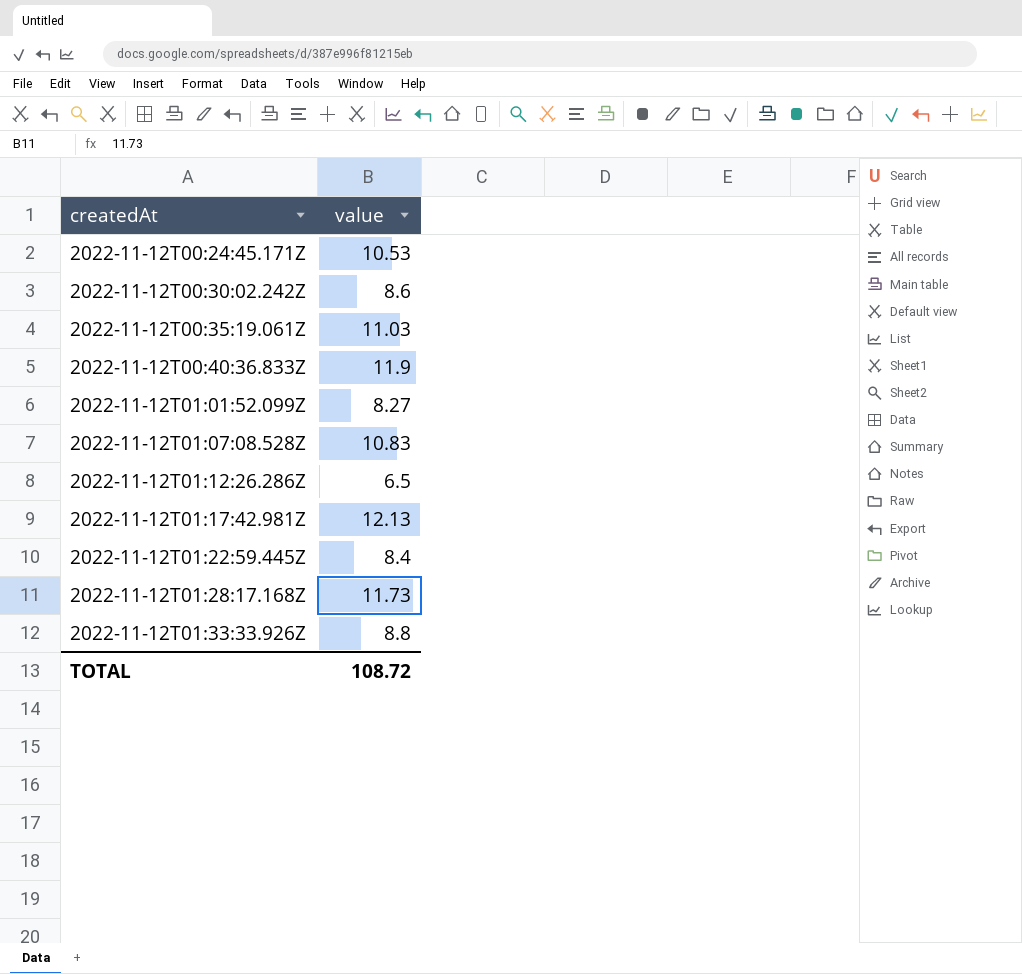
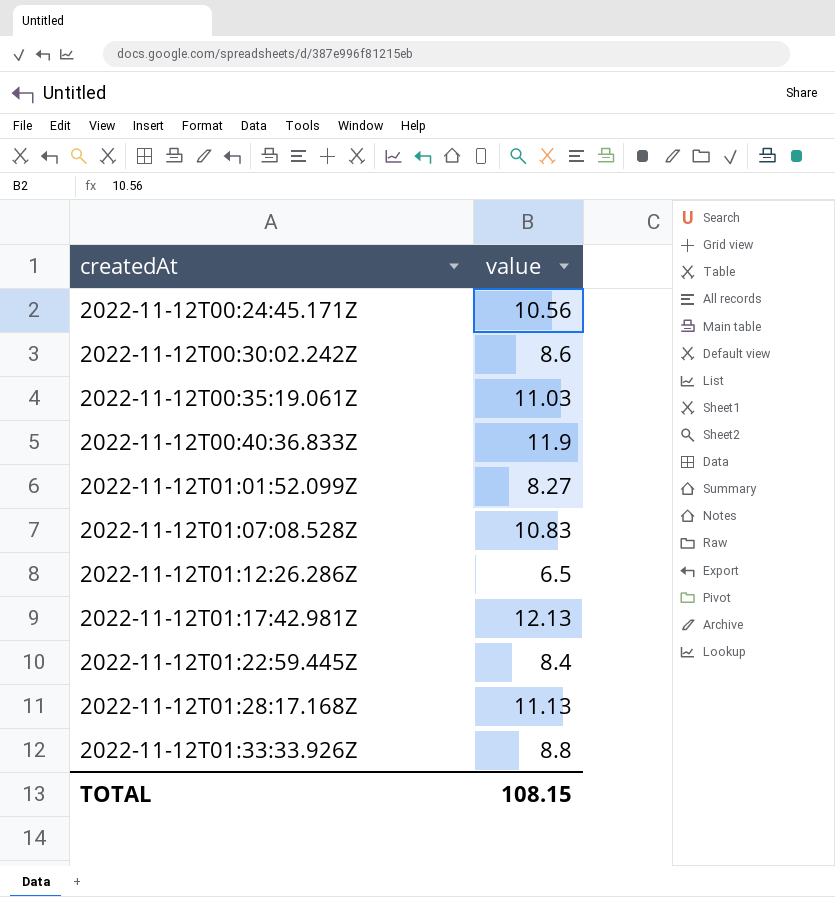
2022-11-12T00:24:45.171Z | value: 10.53 -> 10.56
2022-11-12T01:28:17.168Z | value: 11.73 -> 11.13
TOTAL | value: 108.72 -> 108.15

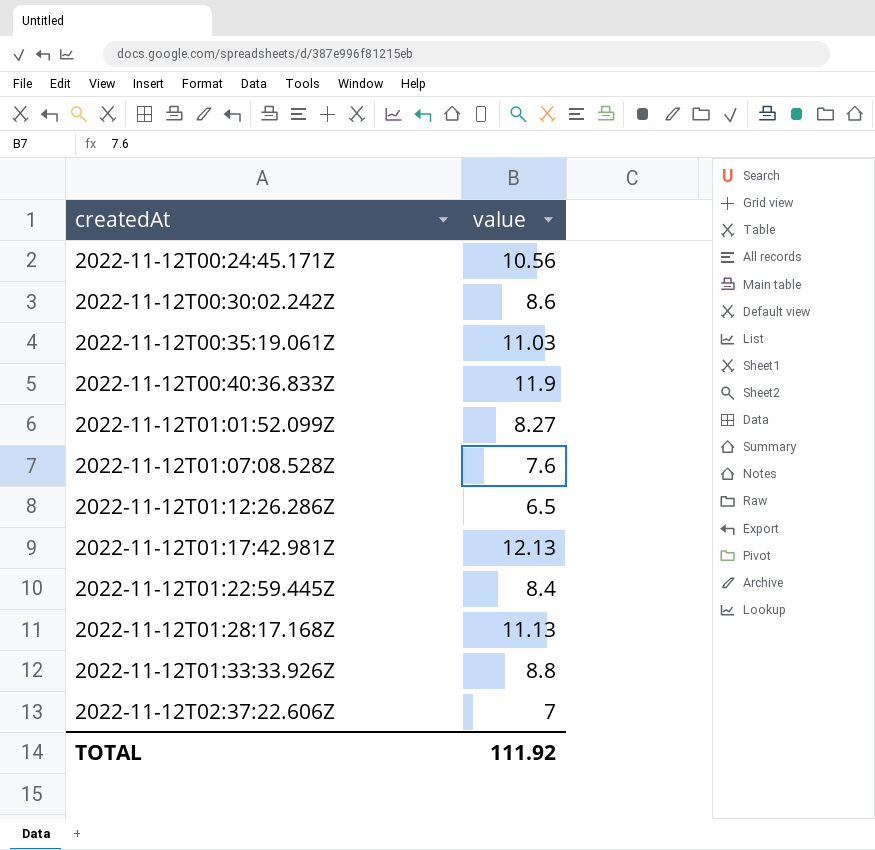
2022-11-12T01:07:08.528Z | value: 10.83 -> 7.6
row 2022-11-12T02:37:22.606Z: none -> 7
TOTAL | value: 108.15 -> 111.92

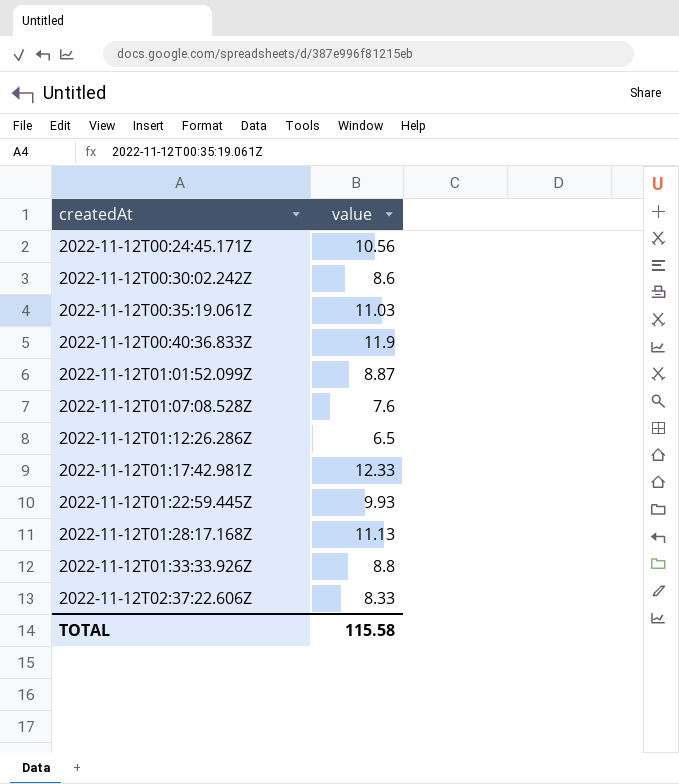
2022-11-12T01:01:52.099Z | value: 8.27 -> 8.87
2022-11-12T01:17:42.981Z | value: 12.13 -> 12.33
2022-11-12T01:22:59.445Z | value: 8.4 -> 9.93
2022-11-12T02:37:22.606Z | value: 7 -> 8.33
TOTAL | value: 111.92 -> 115.58

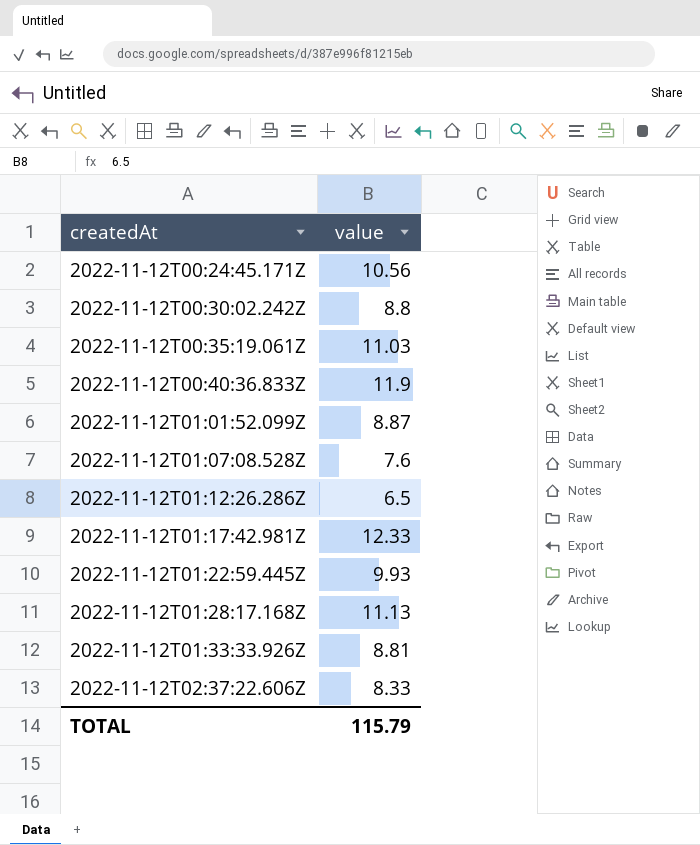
2022-11-12T00:30:02.242Z | value: 8.6 -> 8.8
2022-11-12T01:33:33.926Z | value: 8.8 -> 8.81
TOTAL | value: 115.58 -> 115.79

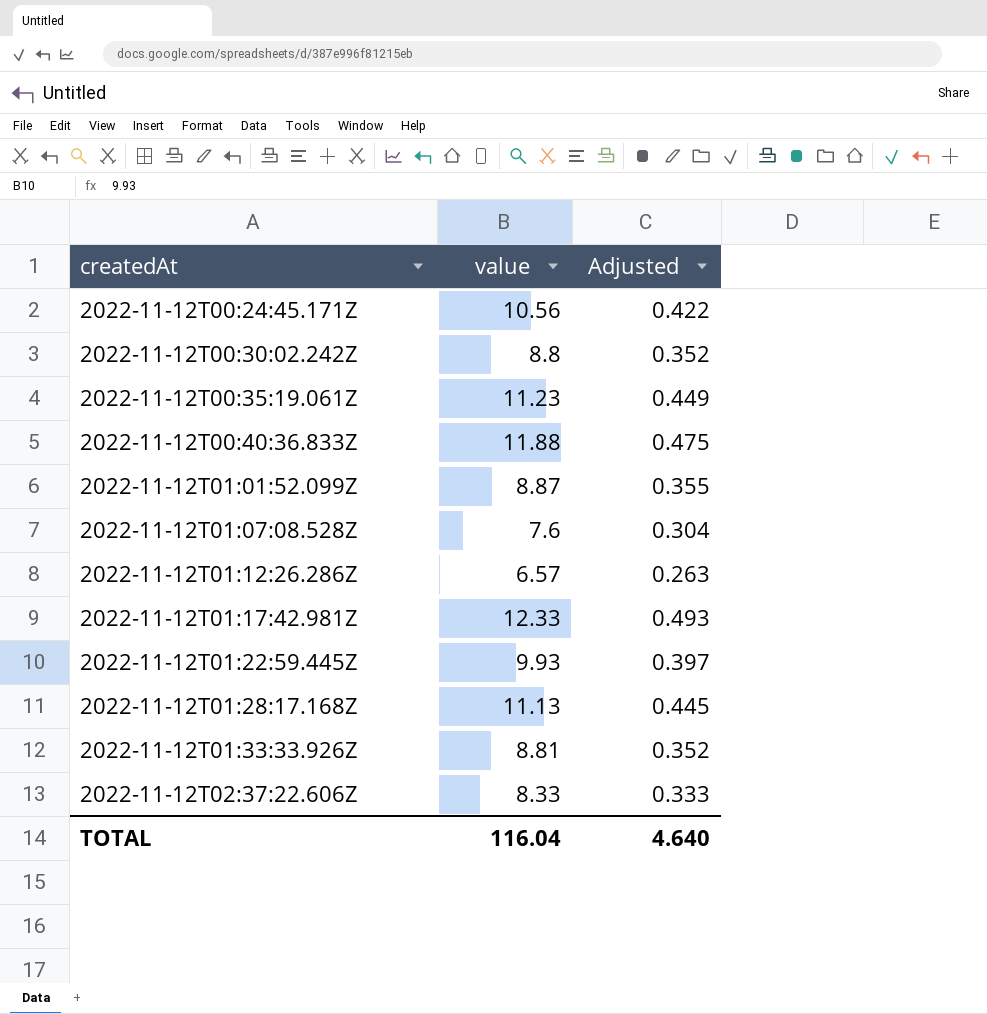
column Adjusted | formula: none -> [value] * 0.04
2022-11-12T00:35:19.061Z | value: 11.03 -> 11.23
2022-11-12T00:40:36.833Z | value: 11.9 -> 11.88
2022-11-12T01:12:26.286Z | value: 6.5 -> 6.57
TOTAL | value: 115.79 -> 116.04

